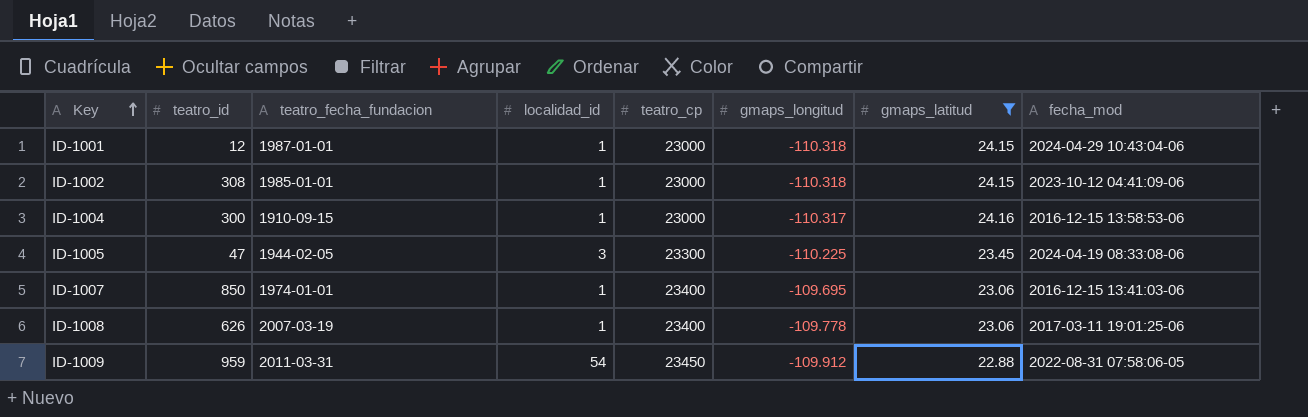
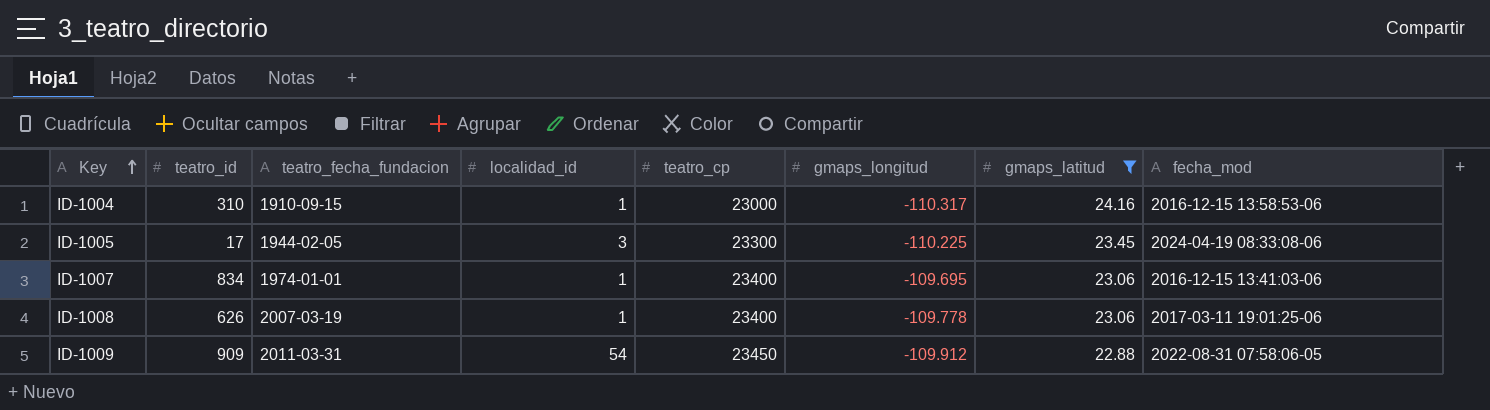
row ID-1001: 12 | 1987-01-01 | 1 | 23000 | -110.318 | 24.15 | 2024-04-29 10:43:04-06 -> none
row ID-1002: 308 | 1985-01-01 | 1 | 23000 | -110.318 | 24.15 | 2023-10-12 04:41:09-06 -> none
ID-1004 | teatro_id: 300 -> 310
ID-1005 | teatro_id: 47 -> 17
ID-1007 | teatro_id: 850 -> 834
ID-1009 | teatro_id: 959 -> 909

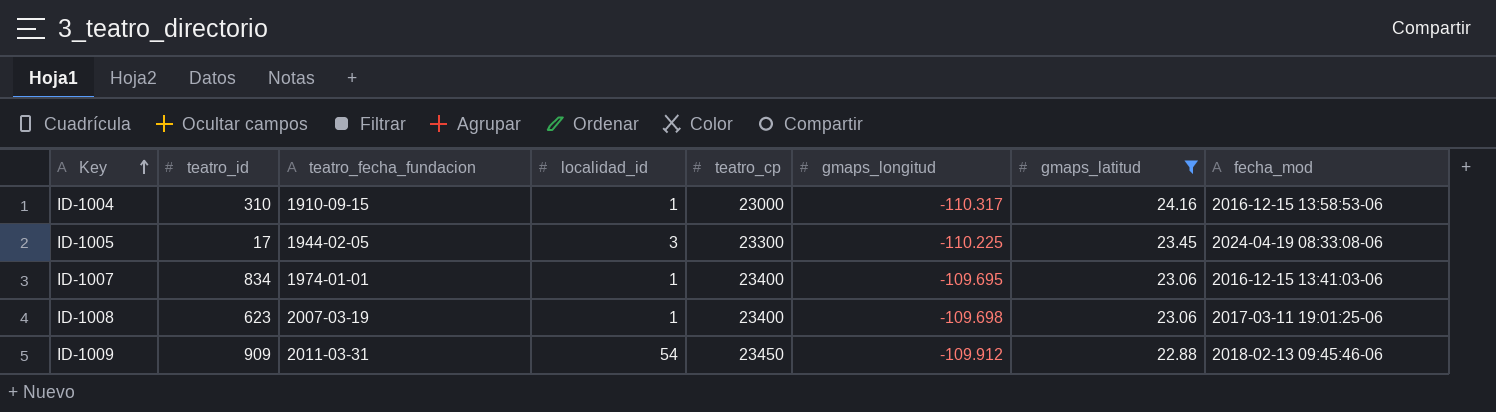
ID-1008 | teatro_id: 626 -> 623
ID-1008 | gmaps_longitud: -109.778 -> -109.698
ID-1009 | fecha_mod: 2022-08-31 07:58:06-05 -> 2018-02-13 09:45:46-06

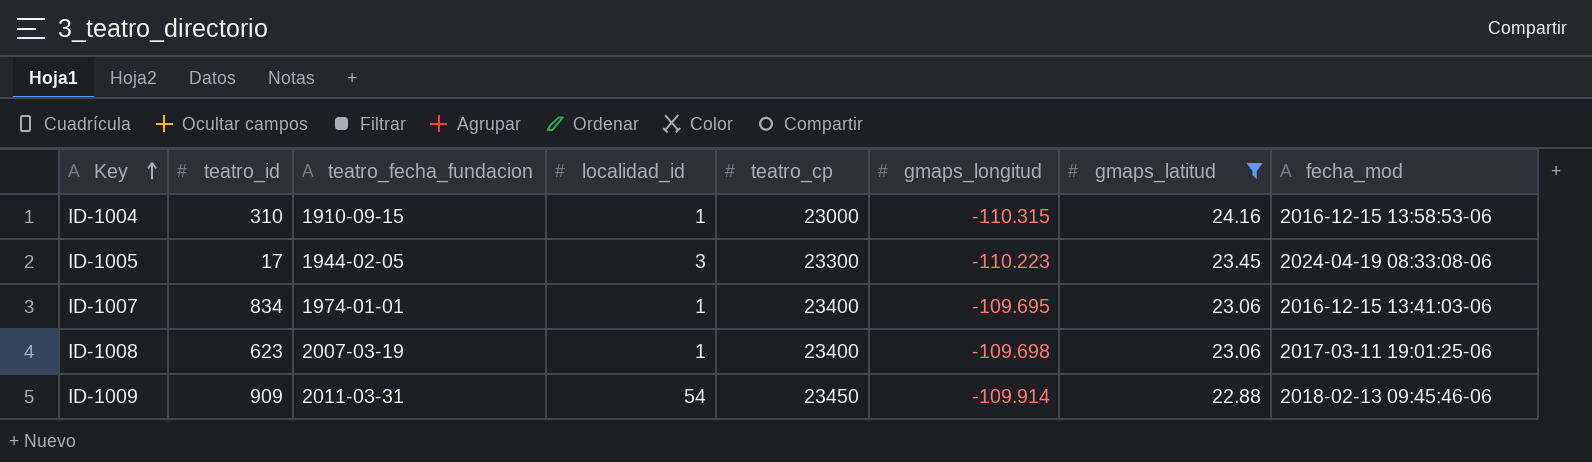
ID-1004 | gmaps_longitud: -110.317 -> -110.315
ID-1005 | gmaps_longitud: -110.225 -> -110.223
ID-1009 | gmaps_longitud: -109.912 -> -109.914

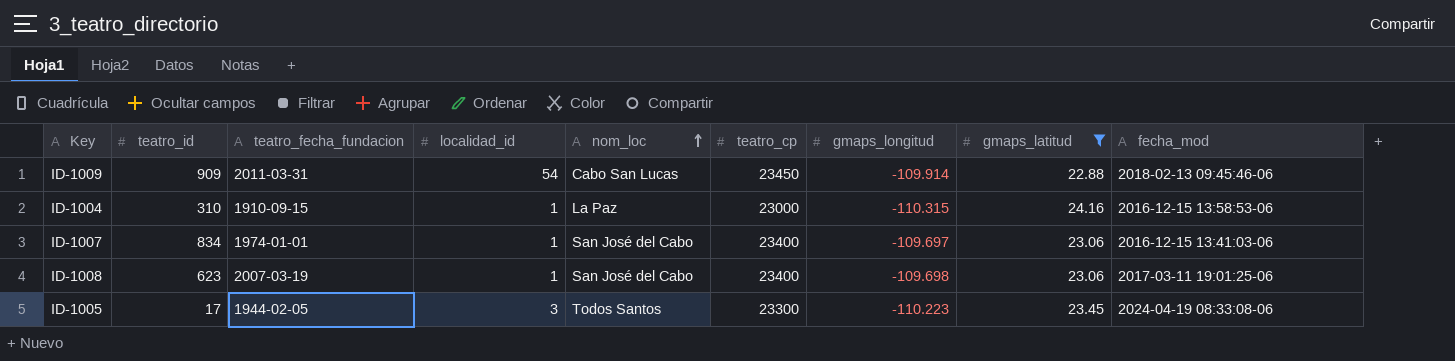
row order: Key ascending -> nom_loc ascending
column nom_loc | position: none -> 5
ID-1007 | gmaps_longitud: -109.695 -> -109.697

